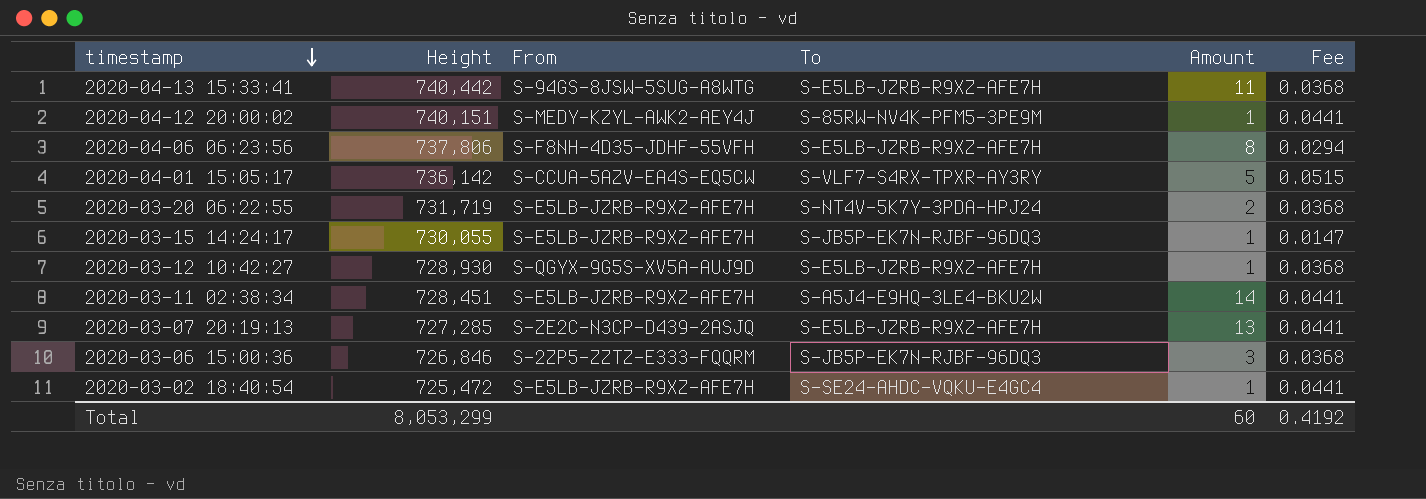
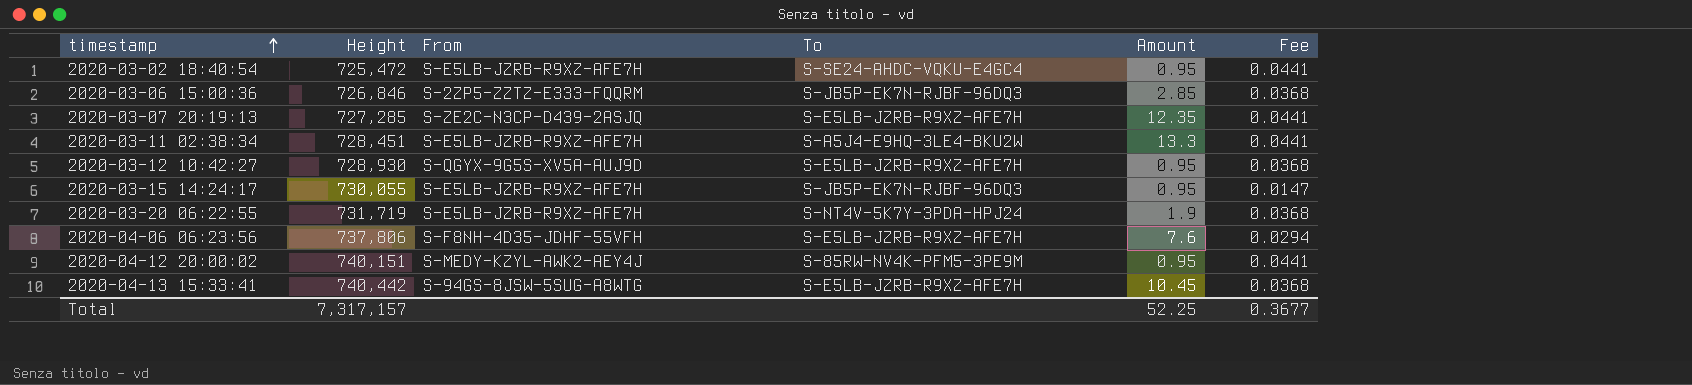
row order: timestamp descending -> timestamp ascending
row 2020-04-01 15:05:17: 736,142 | S-CCUA-5AZV-EA4S-EQ5CW | S-VLF7-S4RX-TPXR-AY3RY | 5 | 0.0515 -> none
2020-03-02 18:40:54 | Amount: 1 -> 0.95
2020-03-06 15:00:36 | Amount: 3 -> 2.85
2020-03-07 20:19:13 | Amount: 13 -> 12.35
2020-03-11 02:38:34 | Amount: 14 -> 13.3
2020-03-12 10:42:27 | Amount: 1 -> 0.95
2020-03-15 14:24:17 | Amount: 1 -> 0.95
2020-03-20 06:22:55 | Amount: 2 -> 1.9
2020-04-06 06:23:56 | Amount: 8 -> 7.6
2020-04-12 20:00:02 | Amount: 1 -> 0.95
2020-04-13 15:33:41 | Amount: 11 -> 10.45
Total | Height: 8,053,299 -> 7,317,157
Total | Amount: 60 -> 52.25
Total | Fee: 0.4192 -> 0.3677

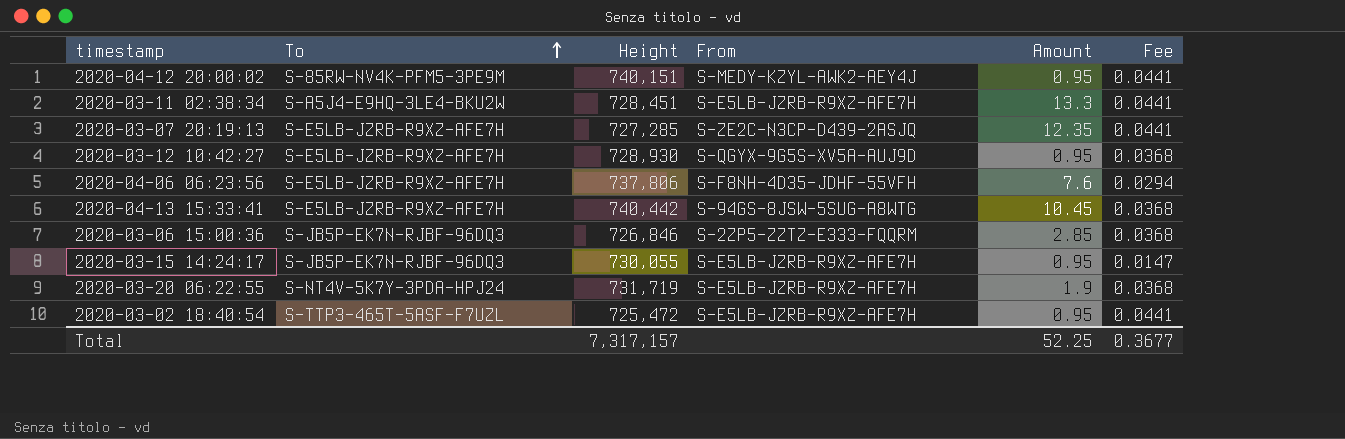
row order: timestamp ascending -> To ascending
column To | position: 4 -> 2
2020-03-02 18:40:54 | To: S-SE24-AHDC-VQKU-E4GC4 -> S-TTP3-465T-5ASF-F7UZL

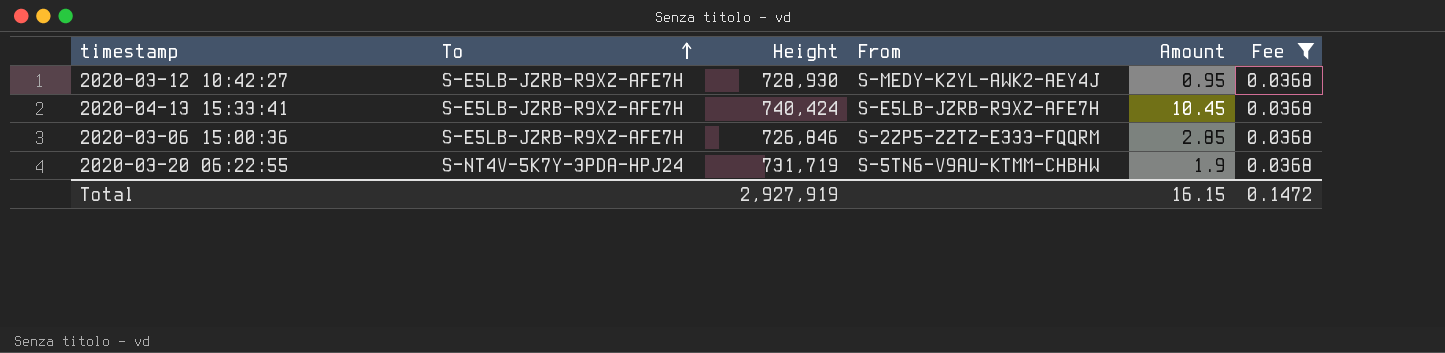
filter: none -> Fee = 0.0368
2020-03-12 10:42:27 | From: S-QGYX-9G5S-XV5A-AUJ9D -> S-MEDY-KZYL-AWK2-AEY4J
2020-04-13 15:33:41 | Height: 740,442 -> 740,424
2020-04-13 15:33:41 | From: S-94GS-8JSW-5SUG-A8WTG -> S-E5LB-JZRB-R9XZ-AFE7H
2020-03-06 15:00:36 | To: S-JB5P-EK7N-RJBF-96DQ3 -> S-E5LB-JZRB-R9XZ-AFE7H
2020-03-20 06:22:55 | From: S-E5LB-JZRB-R9XZ-AFE7H -> S-5TN6-V9AU-KTMM-CHBHW
Total | Height: 7,317,157 -> 2,927,919
Total | Amount: 52.25 -> 16.15
Total | Fee: 0.3677 -> 0.1472

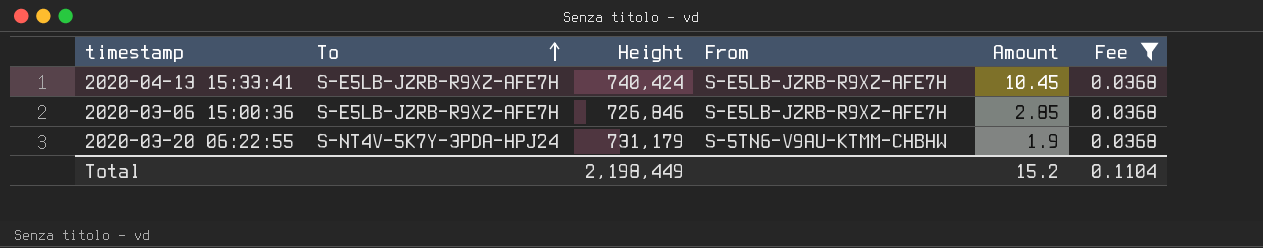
row 2020-03-12 10:42:27: S-E5LB-JZRB-R9XZ-AFE7H | 728,930 | S-MEDY-KZYL-AWK2-AEY4J | 0.95 | 0.0368 -> none
2020-03-06 15:00:36 | From: S-2ZP5-ZZTZ-E333-FQQRM -> S-E5LB-JZRB-R9XZ-AFE7H
2020-03-20 06:22:55 | Height: 731,719 -> 731,179
Total | Height: 2,927,919 -> 2,198,449
Total | Amount: 16.15 -> 15.2
Total | Fee: 0.1472 -> 0.1104

